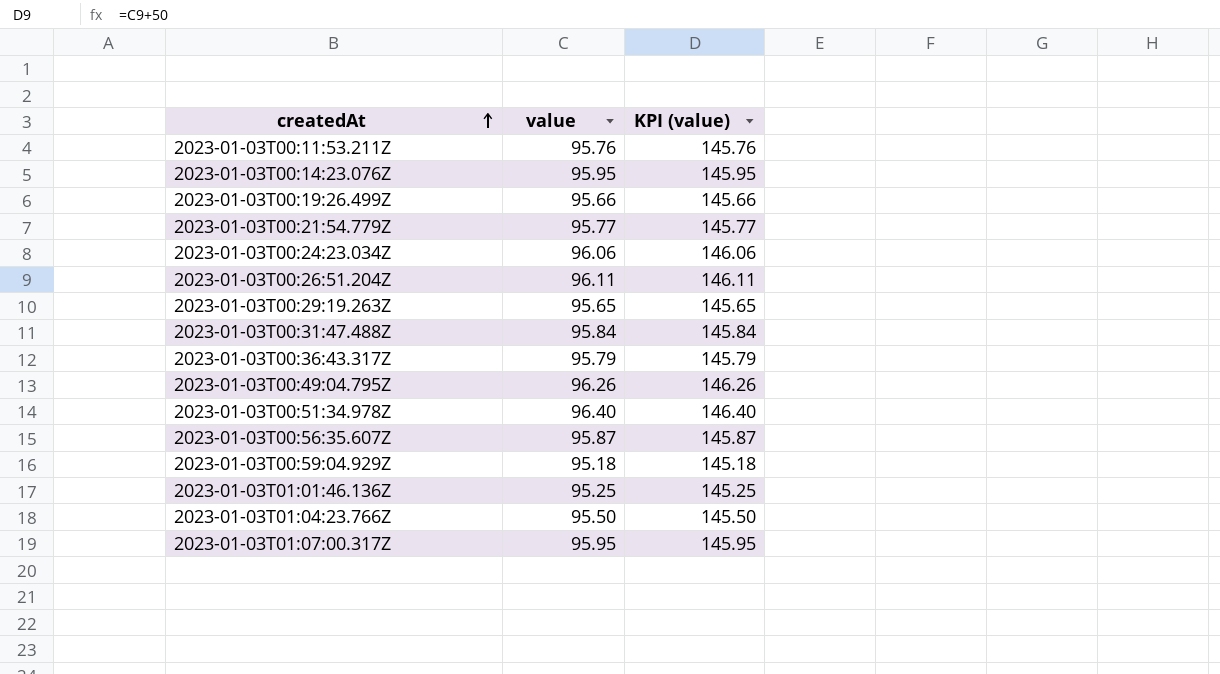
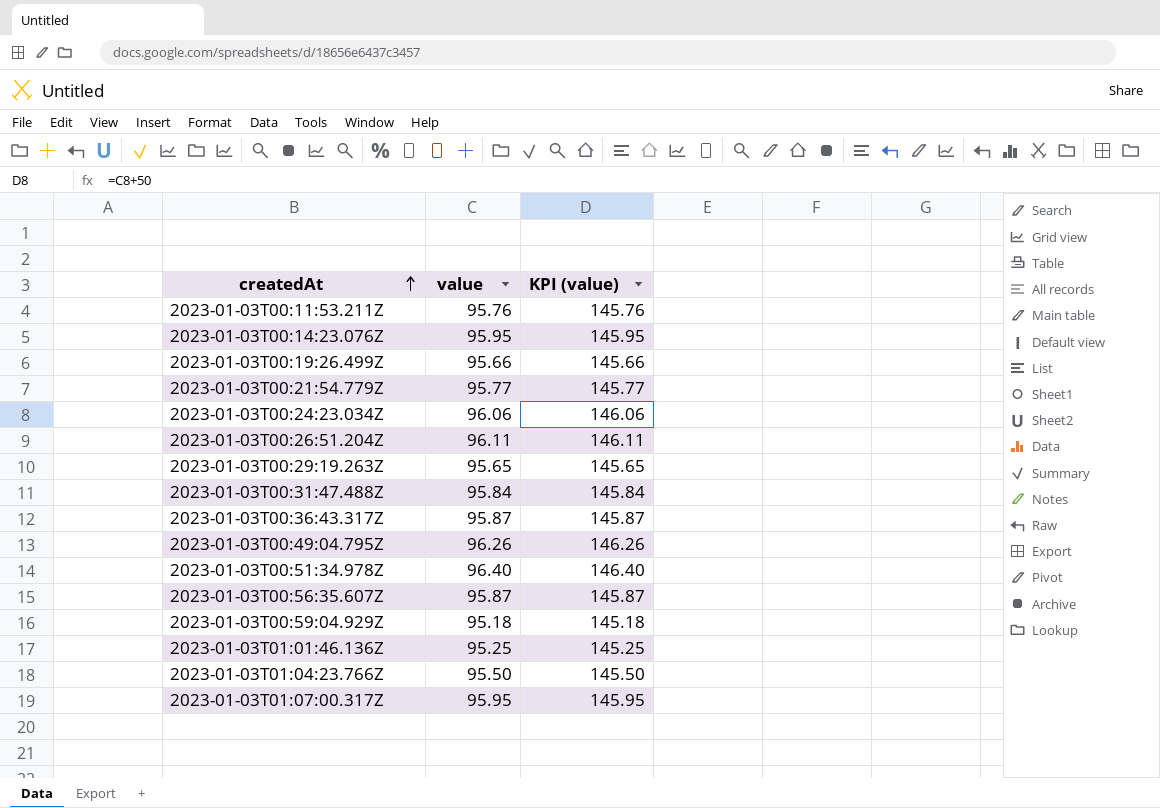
2023-01-03T00:36:43.317Z | value: 95.79 -> 95.87
2023-01-03T00:36:43.317Z | KPI (value): 145.79 -> 145.87

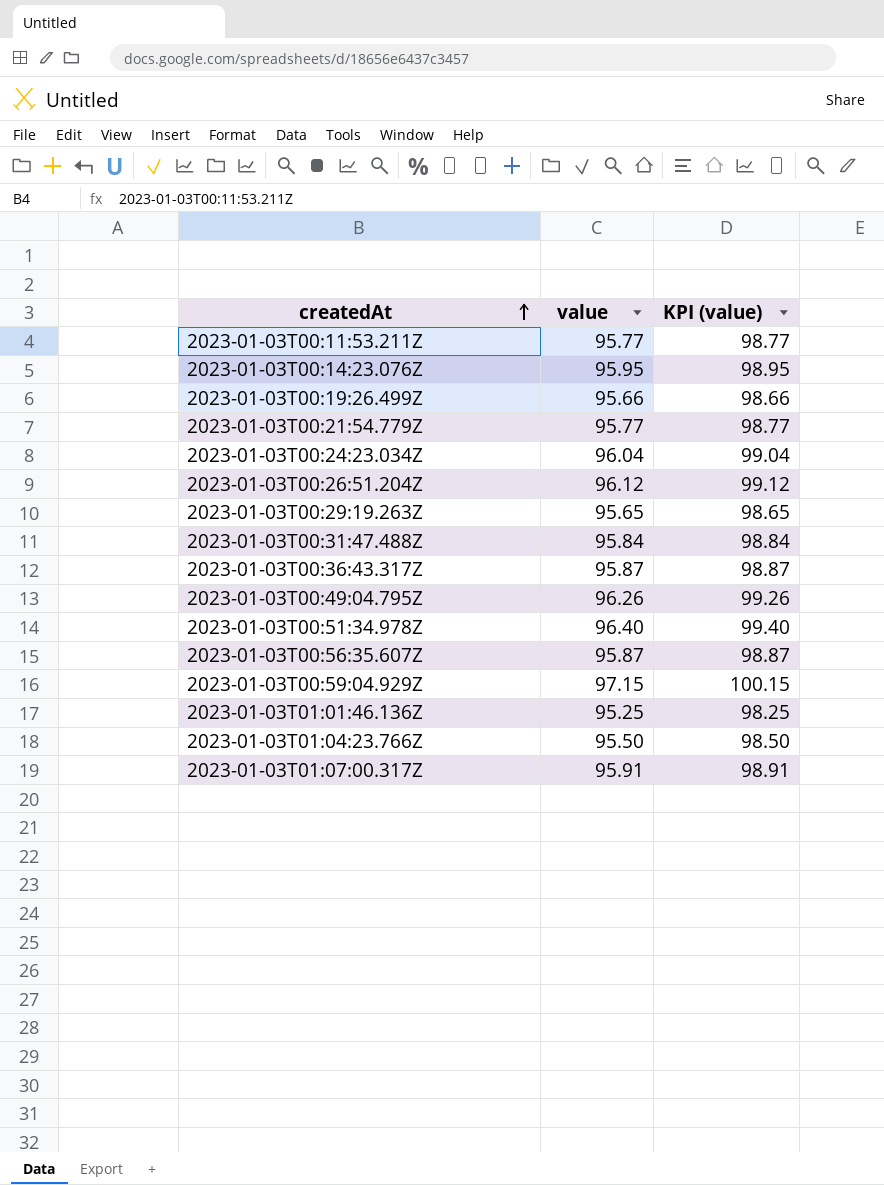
column KPI (value) | formula: [value] + 50 -> [value] + 3
2023-01-03T00:11:53.211Z | value: 95.76 -> 95.77
2023-01-03T00:24:23.034Z | value: 96.06 -> 96.04
2023-01-03T00:26:51.204Z | value: 96.11 -> 96.12
2023-01-03T00:59:04.929Z | value: 95.18 -> 97.15
2023-01-03T01:07:00.317Z | value: 95.95 -> 95.91

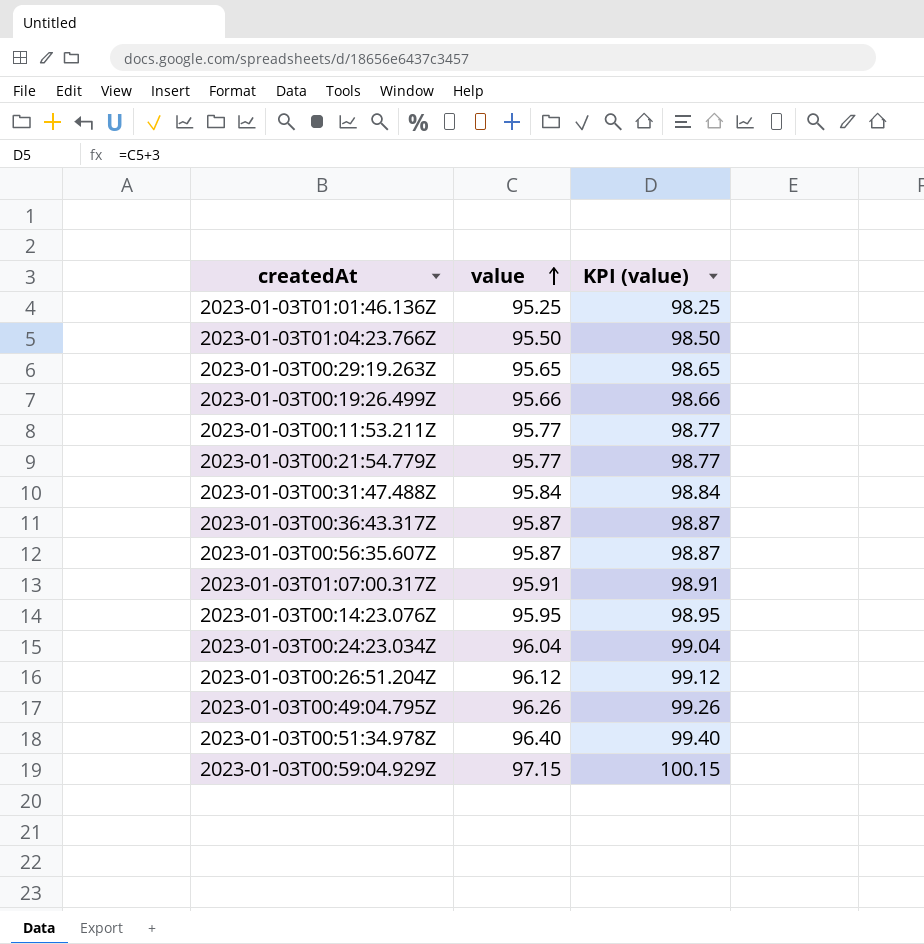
row order: createdAt ascending -> value ascending

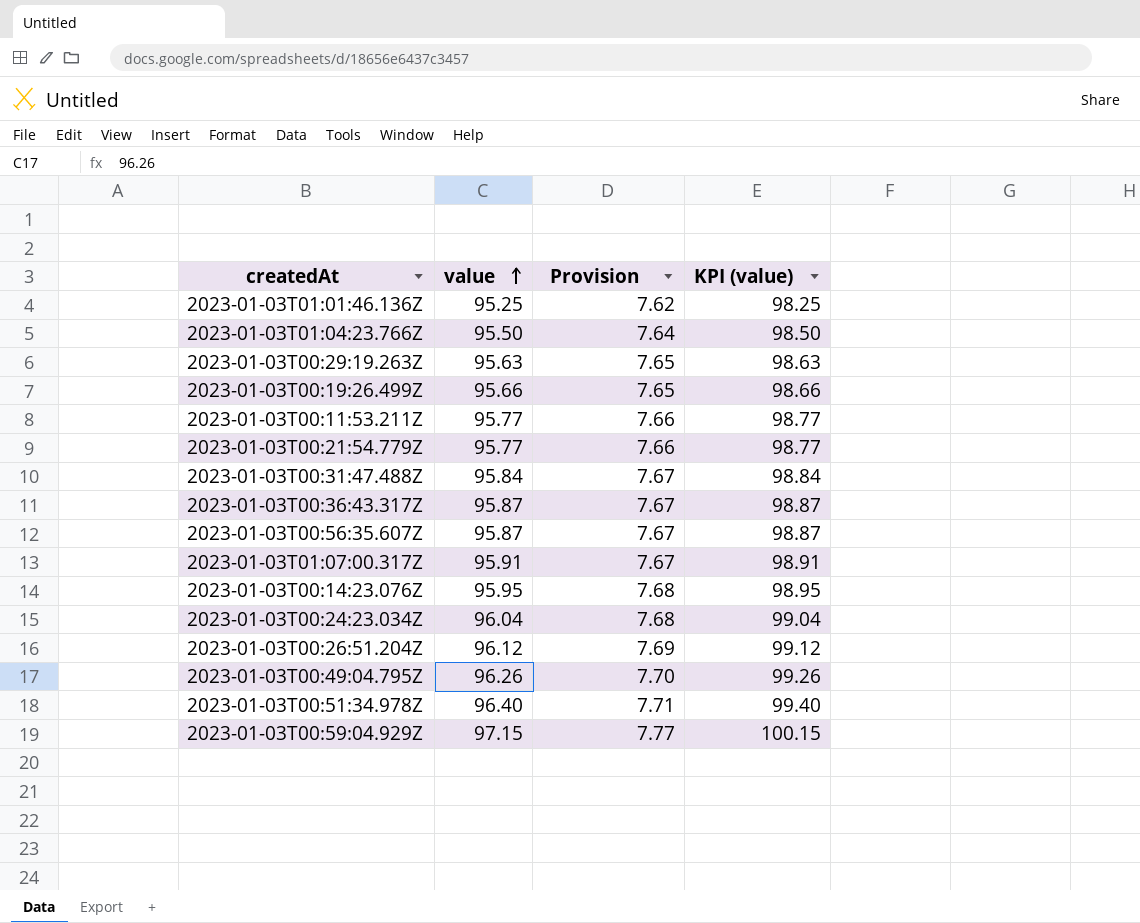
column Provision | formula: none -> [value] * 0.08
2023-01-03T00:29:19.263Z | value: 95.65 -> 95.63
2023-01-03T00:29:19.263Z | KPI (value): 98.65 -> 98.63

